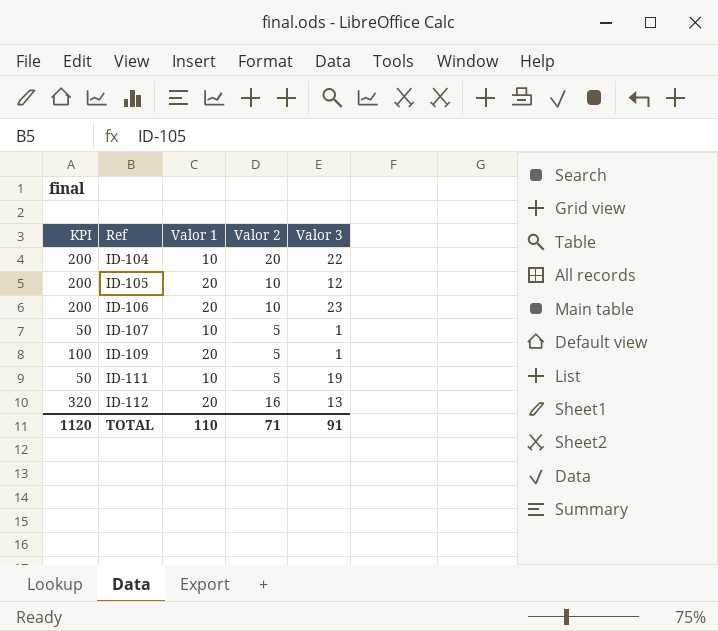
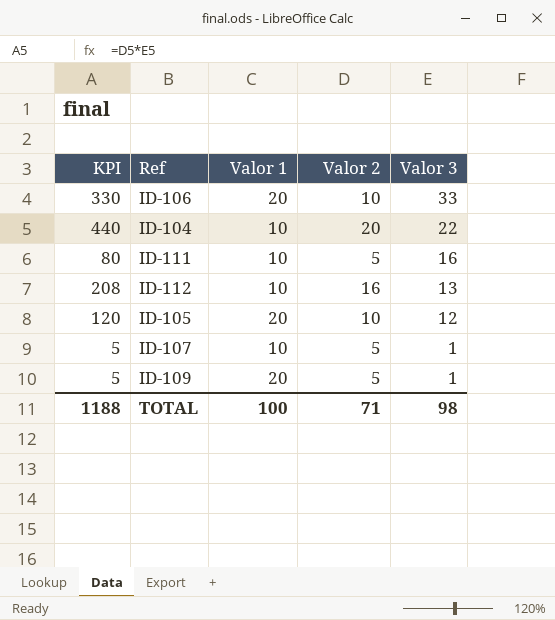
row order: Ref ascending -> Valor 3 descending
column KPI | formula: [Valor 1] * [Valor 2] -> [Valor 2] * [Valor 3]
ID-106 | Valor 3: 23 -> 33
ID-111 | Valor 3: 19 -> 16
ID-112 | Valor 1: 20 -> 10
TOTAL | KPI: 1120 -> 1188
TOTAL | Valor 1: 110 -> 100
TOTAL | Valor 3: 91 -> 98

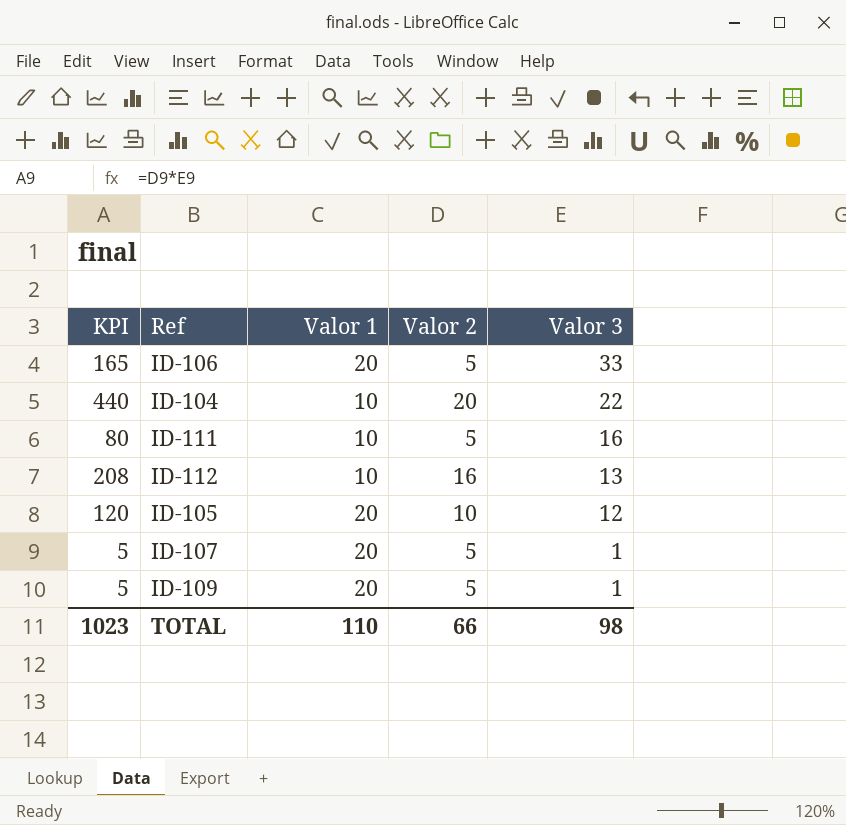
ID-106 | KPI: 330 -> 165
ID-106 | Valor 2: 10 -> 5
ID-107 | Valor 1: 10 -> 20
TOTAL | KPI: 1188 -> 1023
TOTAL | Valor 1: 100 -> 110
TOTAL | Valor 2: 71 -> 66

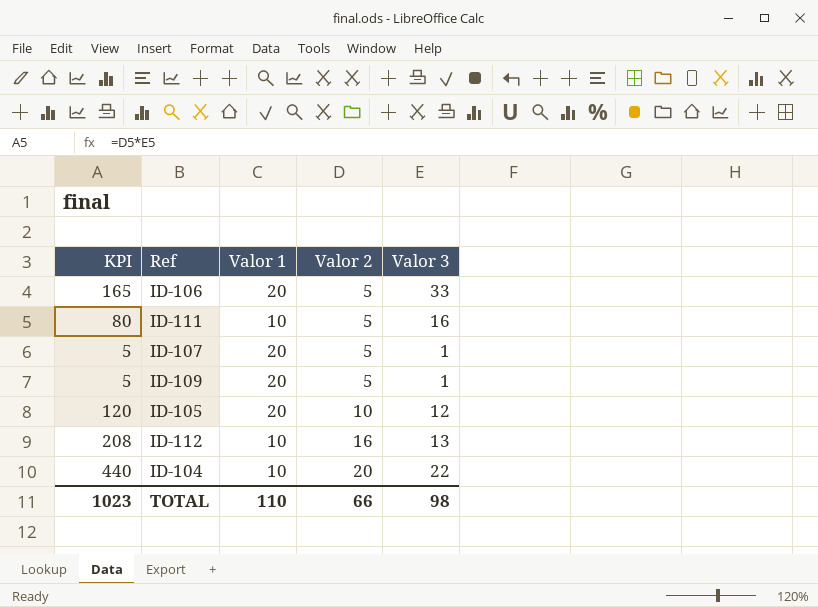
row order: Valor 3 descending -> Valor 2 ascending

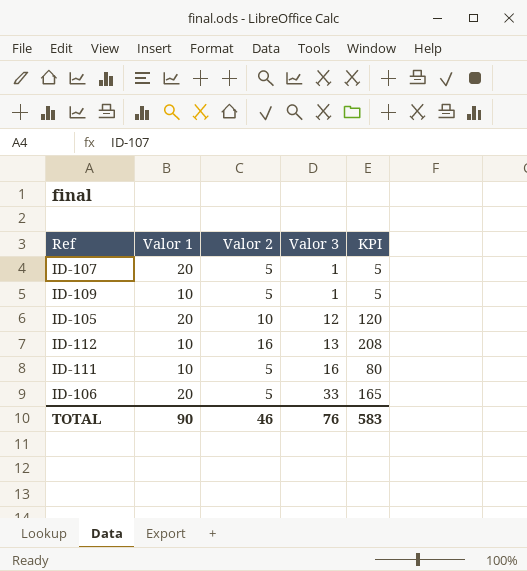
row order: Valor 2 ascending -> Valor 3 ascending
column KPI | position: 1 -> 5
row ID-104: 440 | 10 | 20 | 22 -> none
ID-109 | Valor 1: 20 -> 10
TOTAL | Valor 1: 110 -> 90
TOTAL | Valor 2: 66 -> 46
TOTAL | Valor 3: 98 -> 76
TOTAL | KPI: 1023 -> 583

